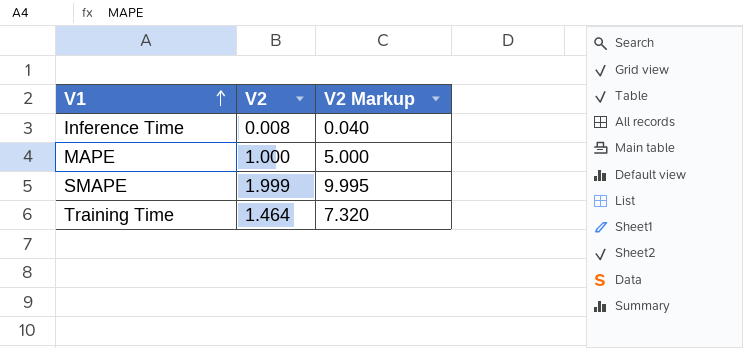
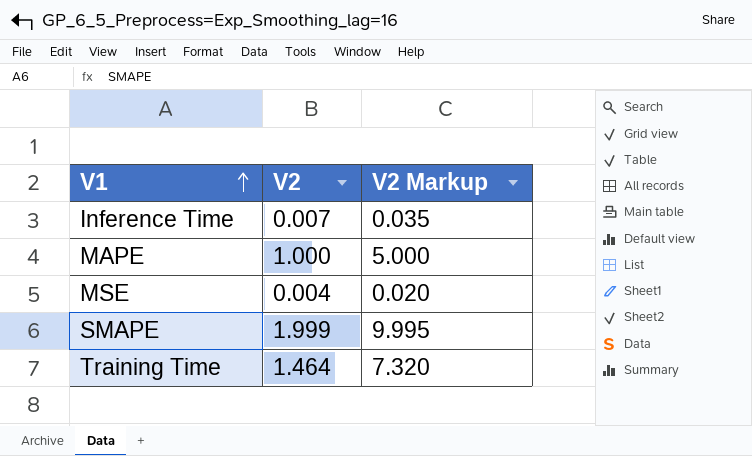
Inference Time | V2: 0.008 -> 0.007
Inference Time | V2 Markup: 0.040 -> 0.035
row MSE: none -> 0.004 | 0.020

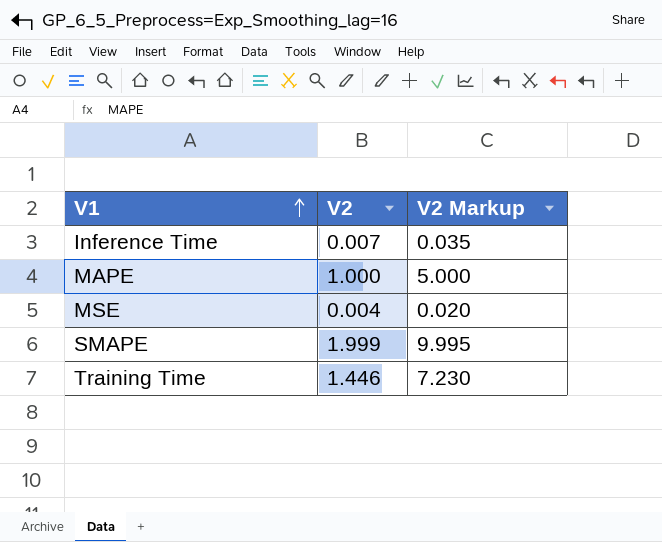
Training Time | V2: 1.464 -> 1.446
Training Time | V2 Markup: 7.320 -> 7.230

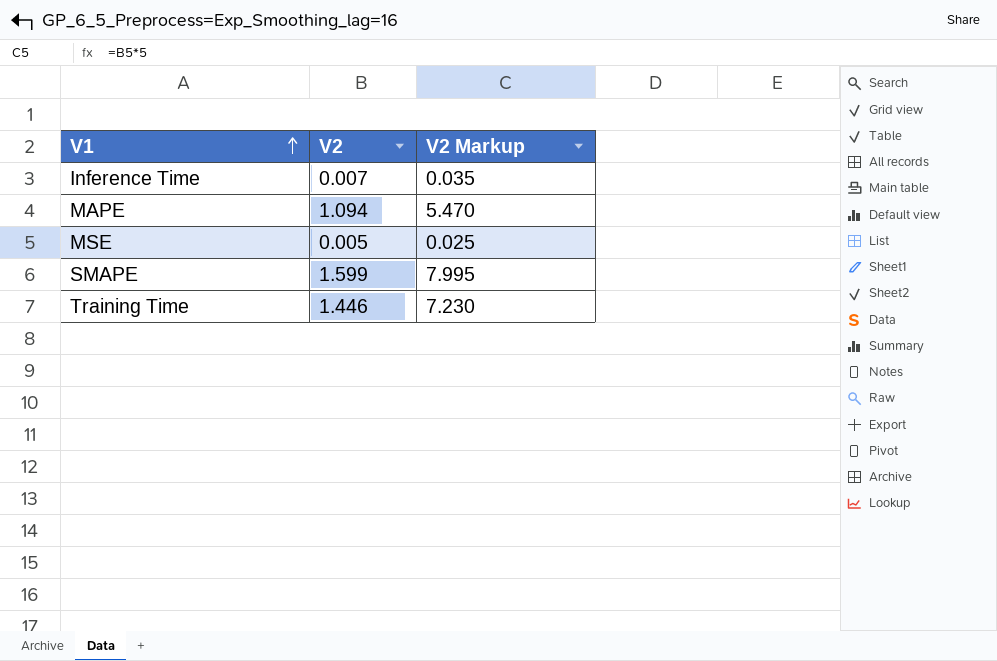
MAPE | V2: 1.000 -> 1.094
MAPE | V2 Markup: 5.000 -> 5.470
MSE | V2: 0.004 -> 0.005
MSE | V2 Markup: 0.020 -> 0.025
SMAPE | V2: 1.999 -> 1.599
SMAPE | V2 Markup: 9.995 -> 7.995

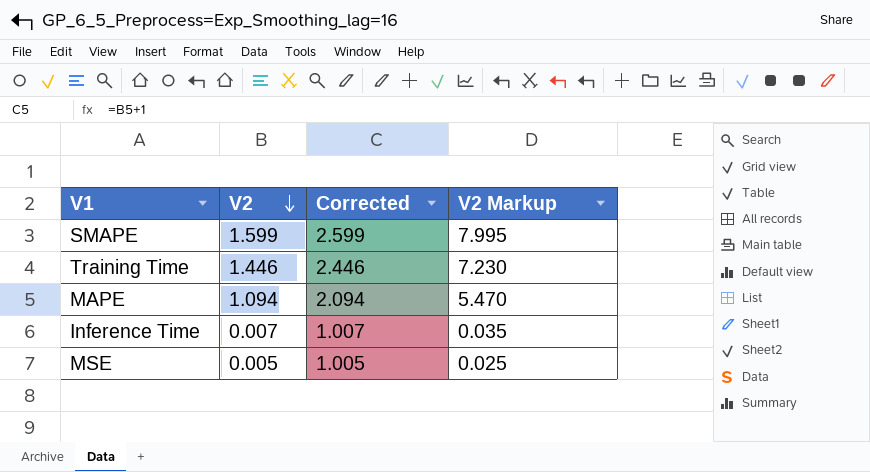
row order: V1 ascending -> V2 descending
column Corrected | formula: none -> [V2] + 1

